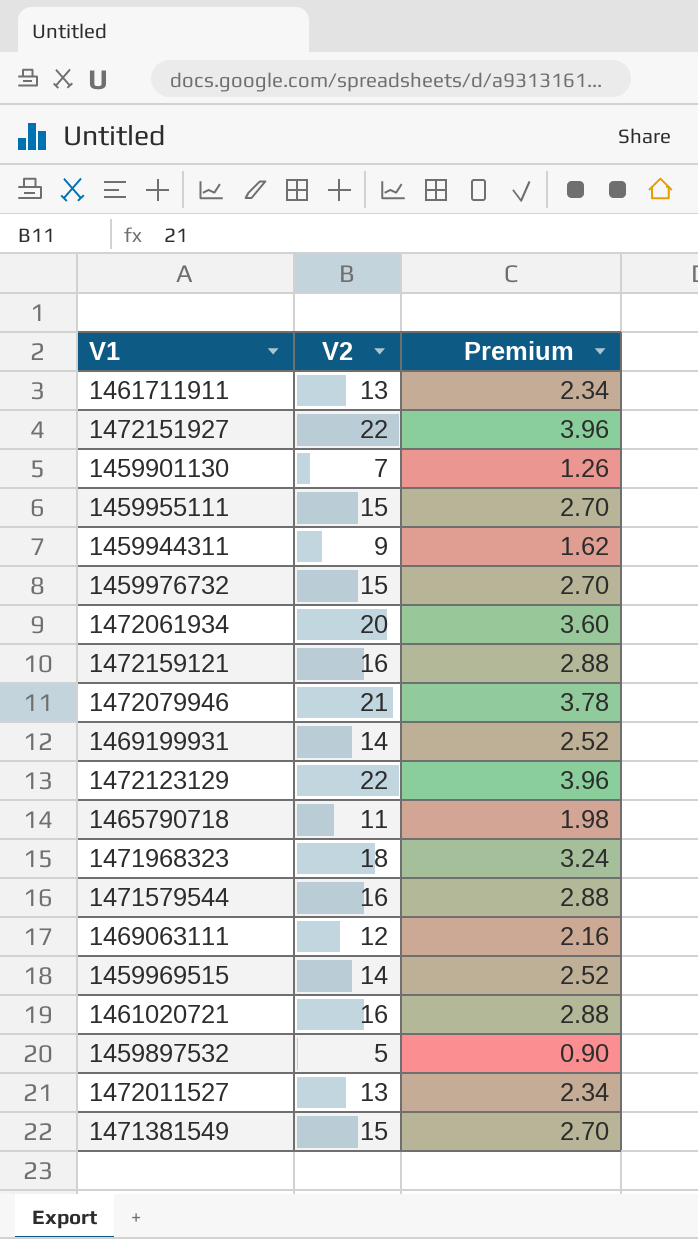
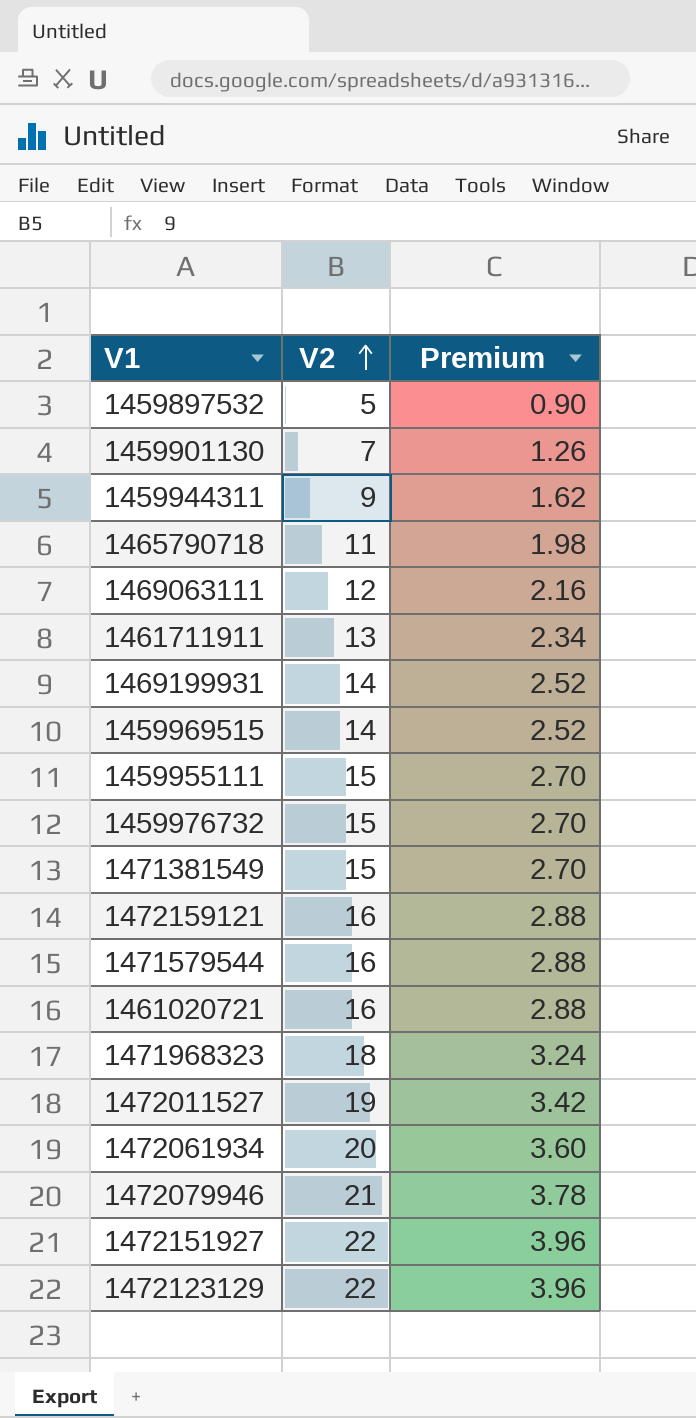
row order: none -> V2 ascending
1472011527 | V2: 13 -> 19
1472011527 | Premium: 2.34 -> 3.42

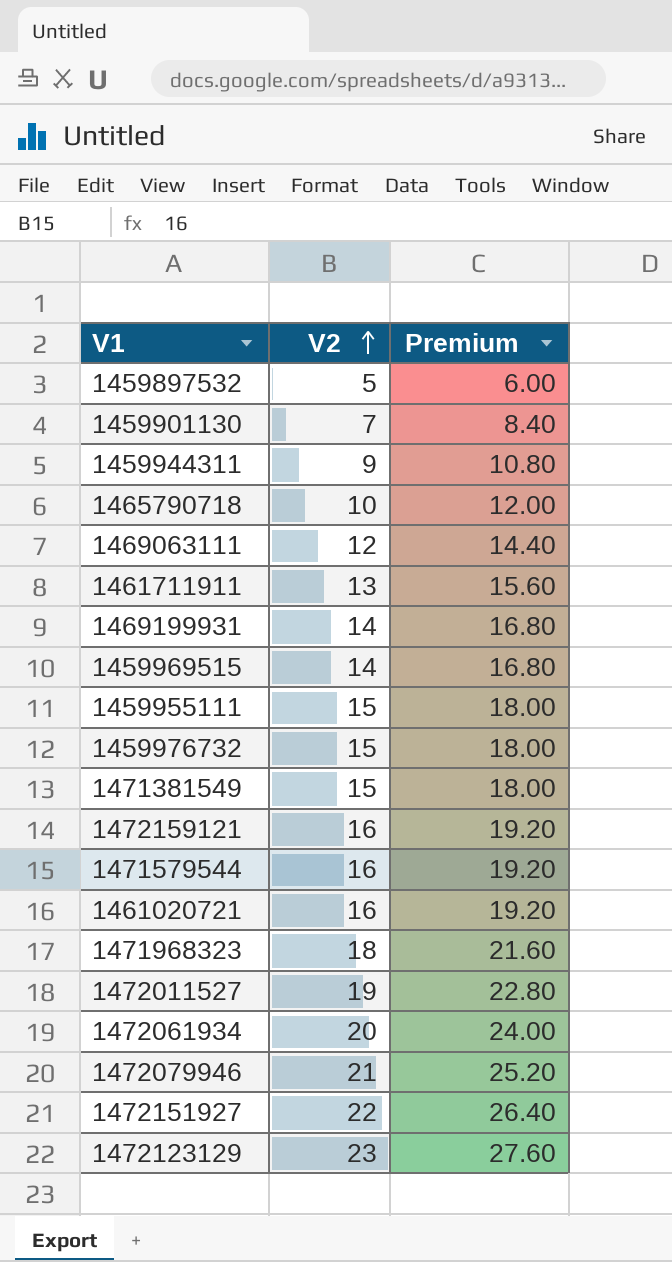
column Premium | formula: [V2] * 0.18 -> [V2] * 1.2
1465790718 | V2: 11 -> 10
1472123129 | V2: 22 -> 23

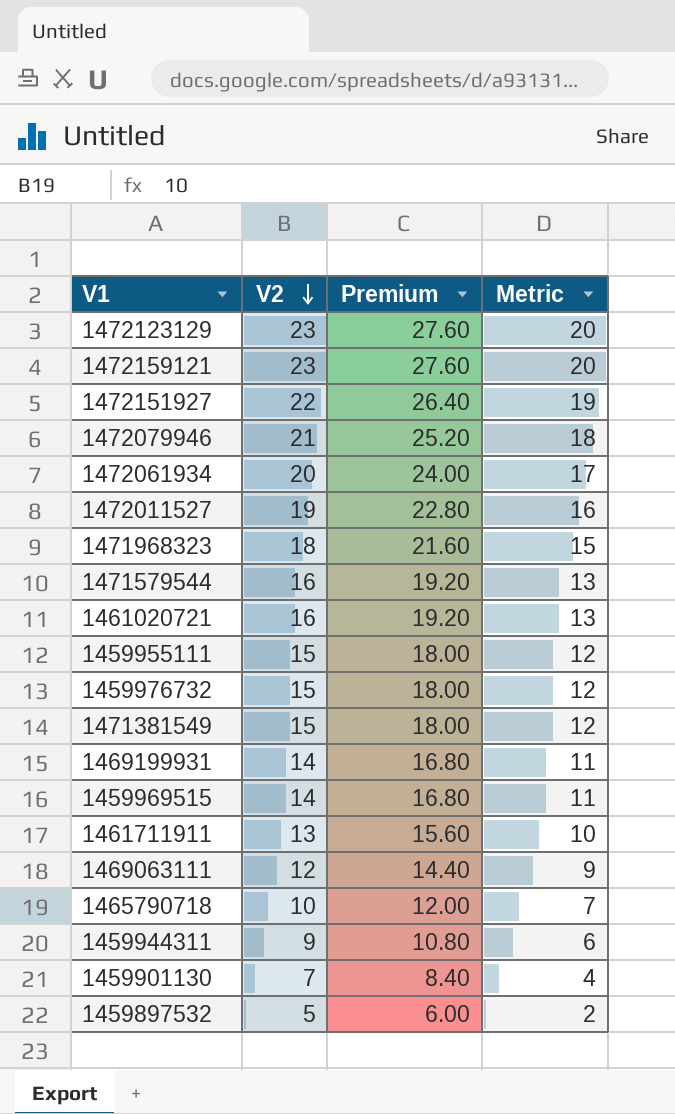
row order: V2 ascending -> V2 descending
column Metric | formula: none -> [V2] - 3
1472159121 | V2: 16 -> 23
1472159121 | Premium: 19.20 -> 27.60

